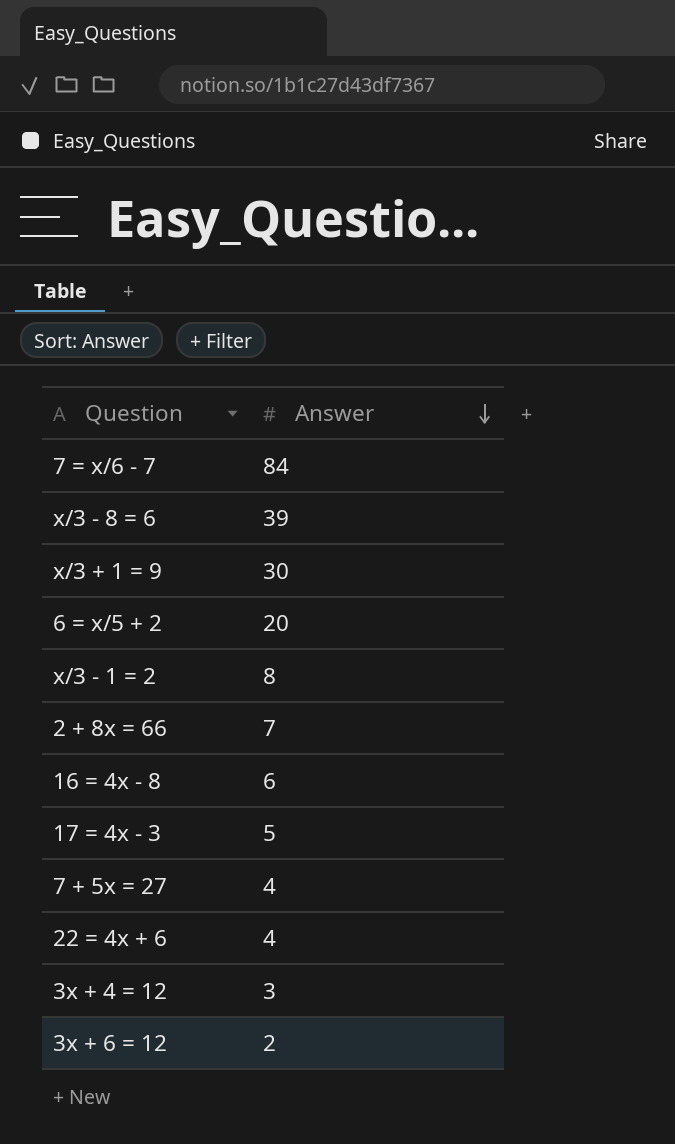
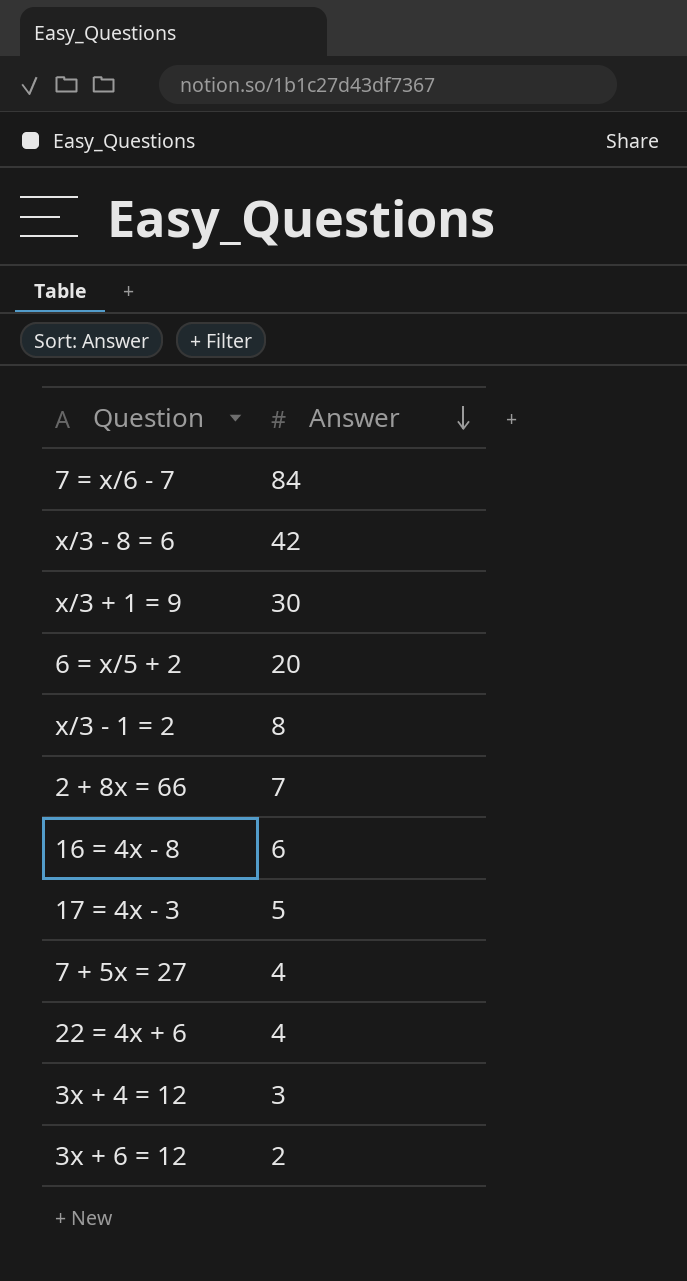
x/3 - 8 = 6 | Answer: 39 -> 42

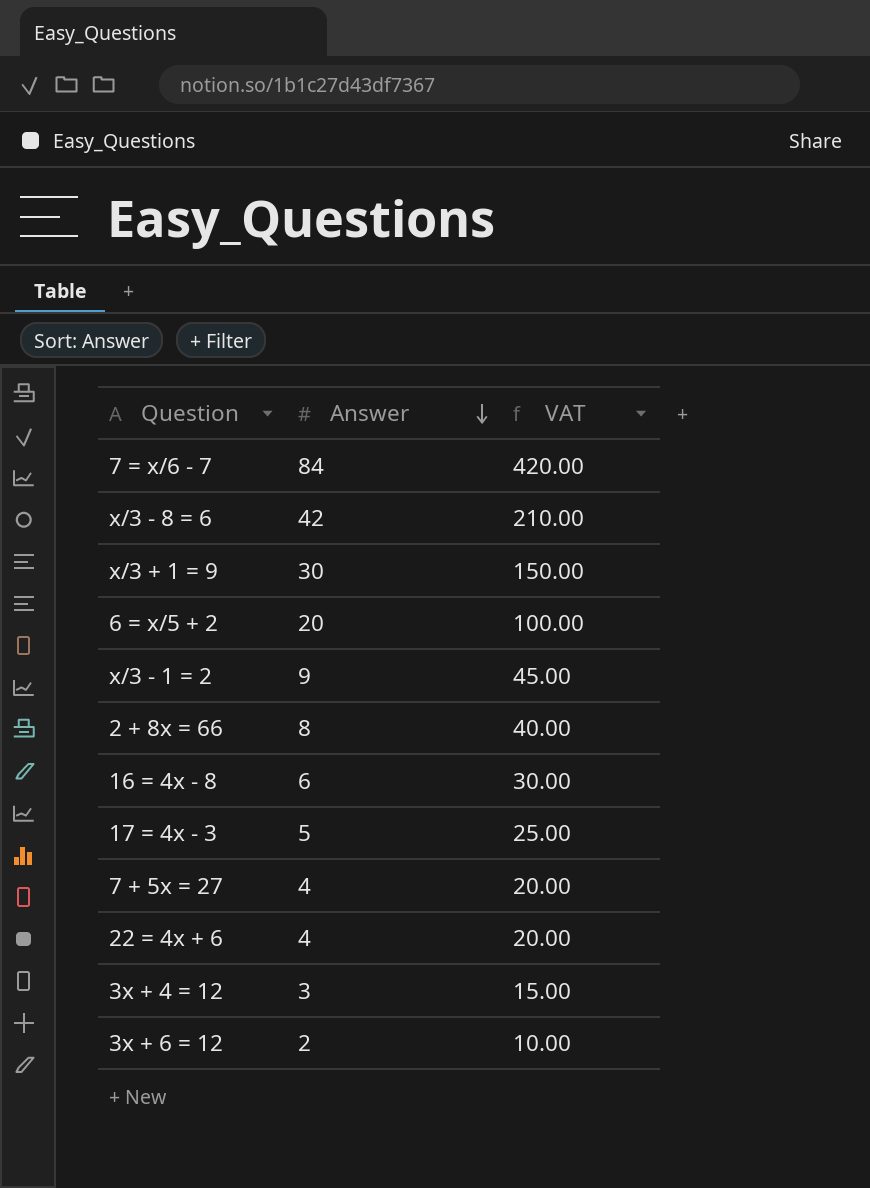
column VAT | formula: none -> [Answer] * 5
x/3 - 1 = 2 | Answer: 8 -> 9
2 + 8x = 66 | Answer: 7 -> 8

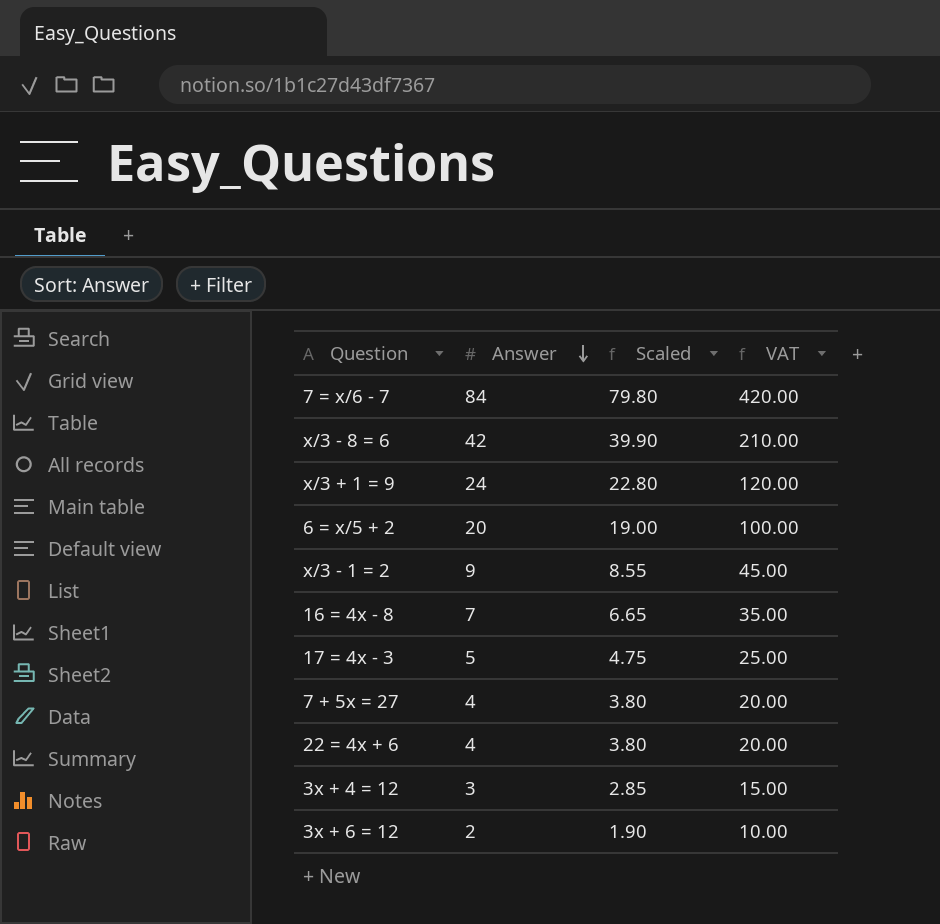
column Scaled | formula: none -> [Answer] * 0.95
row 2 + 8x = 66: 8 | 40.00 -> none
x/3 + 1 = 9 | Answer: 30 -> 24
x/3 + 1 = 9 | VAT: 150.00 -> 120.00
16 = 4x - 8 | Answer: 6 -> 7
16 = 4x - 8 | VAT: 30.00 -> 35.00

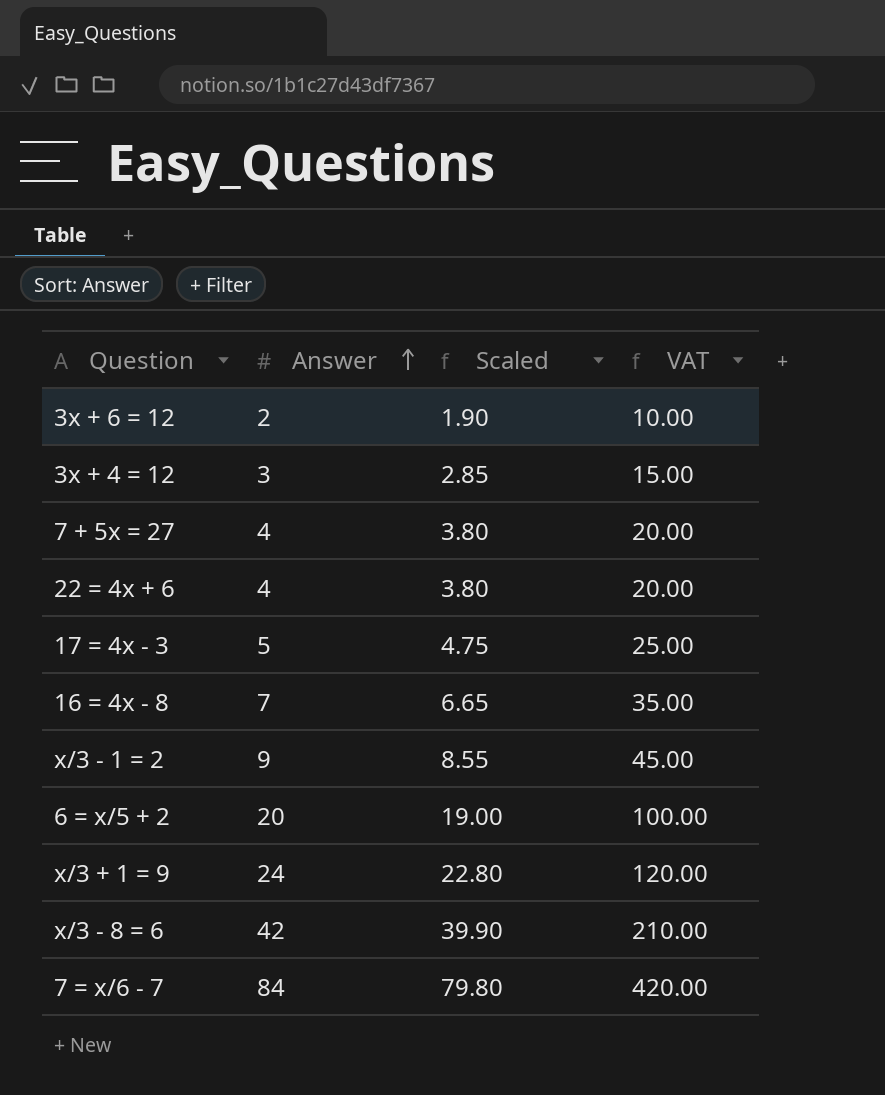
row order: Answer descending -> Answer ascending

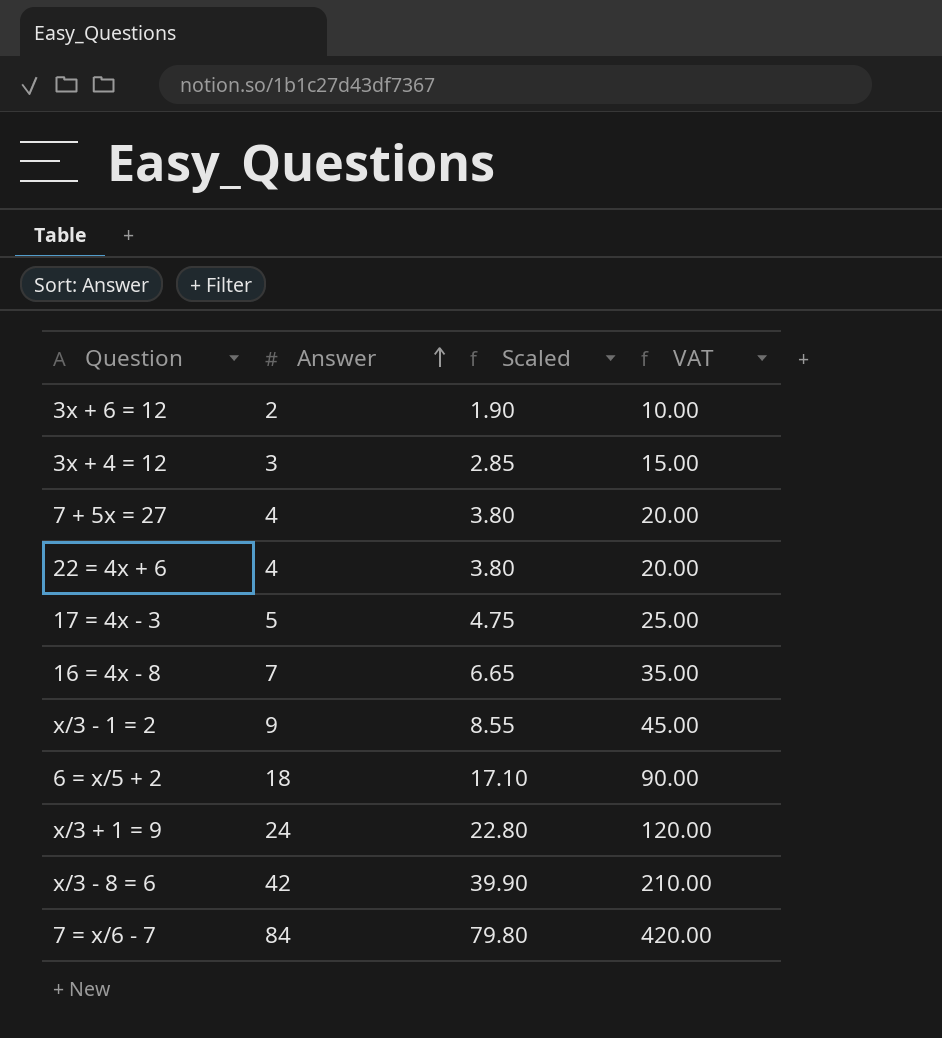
6 = x/5 + 2 | Answer: 20 -> 18
6 = x/5 + 2 | Scaled: 19.00 -> 17.10
6 = x/5 + 2 | VAT: 100.00 -> 90.00

